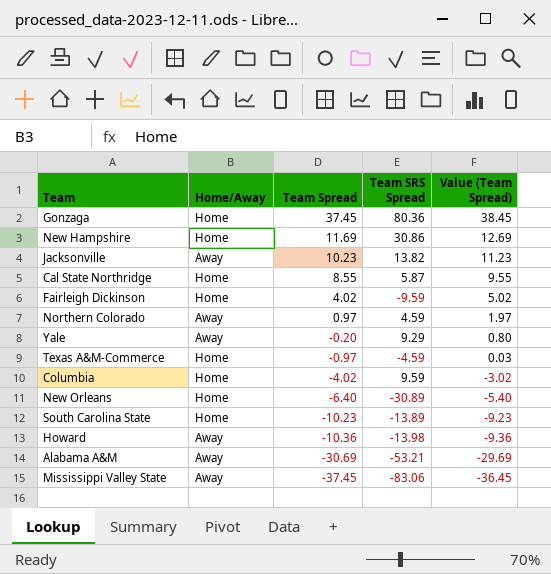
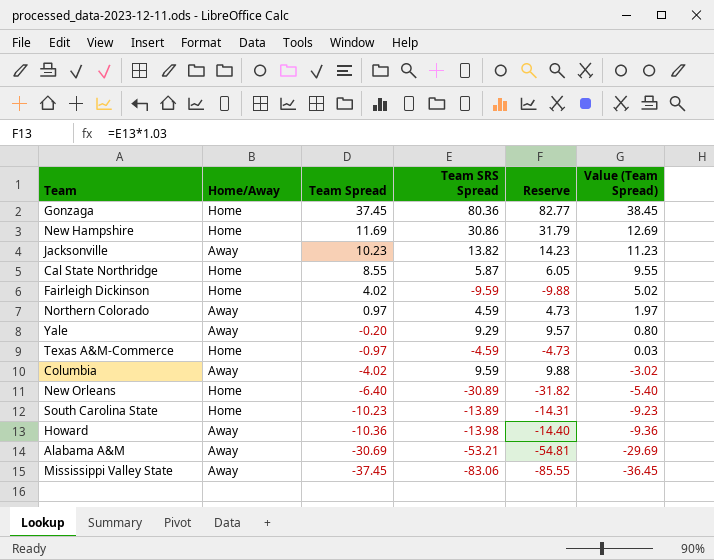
column Reserve | formula: none -> [Team SRS Spread] * 1.03
Columbia | Home/Away: Home -> Away

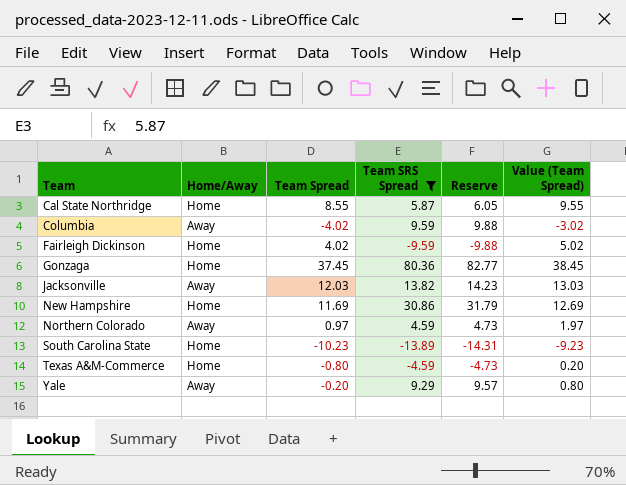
filter: none -> Team SRS Spread >= -13.89
row order: Team Spread descending -> Team ascending
Jacksonville | Team Spread: 10.23 -> 12.03
Jacksonville | Value (Team Spread): 11.23 -> 13.03
Texas A&M-Commerce | Team Spread: -0.97 -> -0.80
Texas A&M-Commerce | Value (Team Spread): 0.03 -> 0.20

